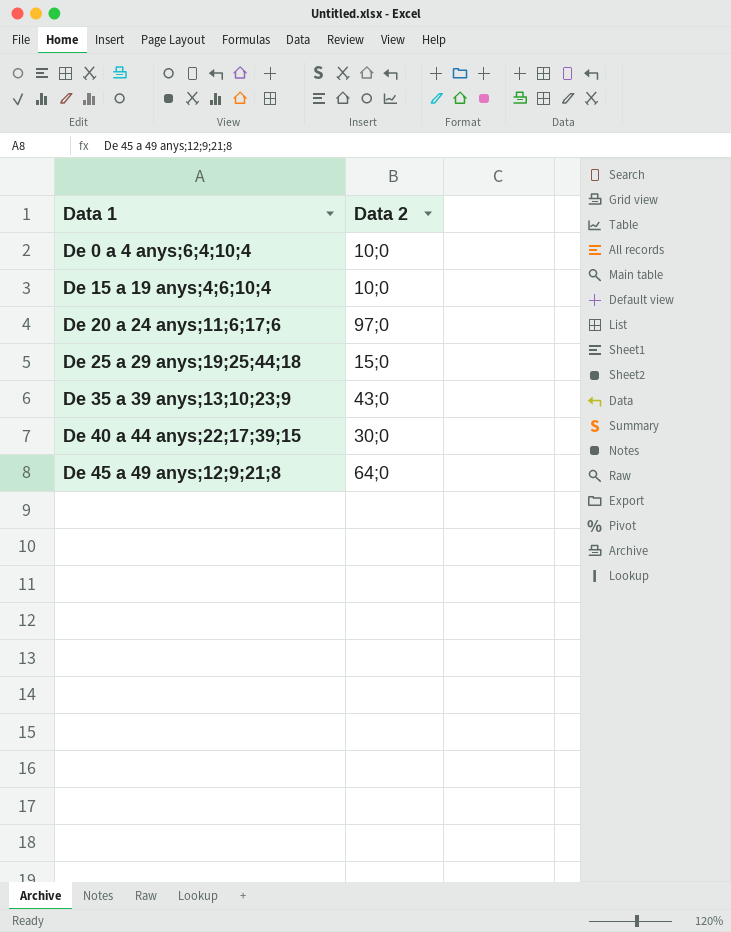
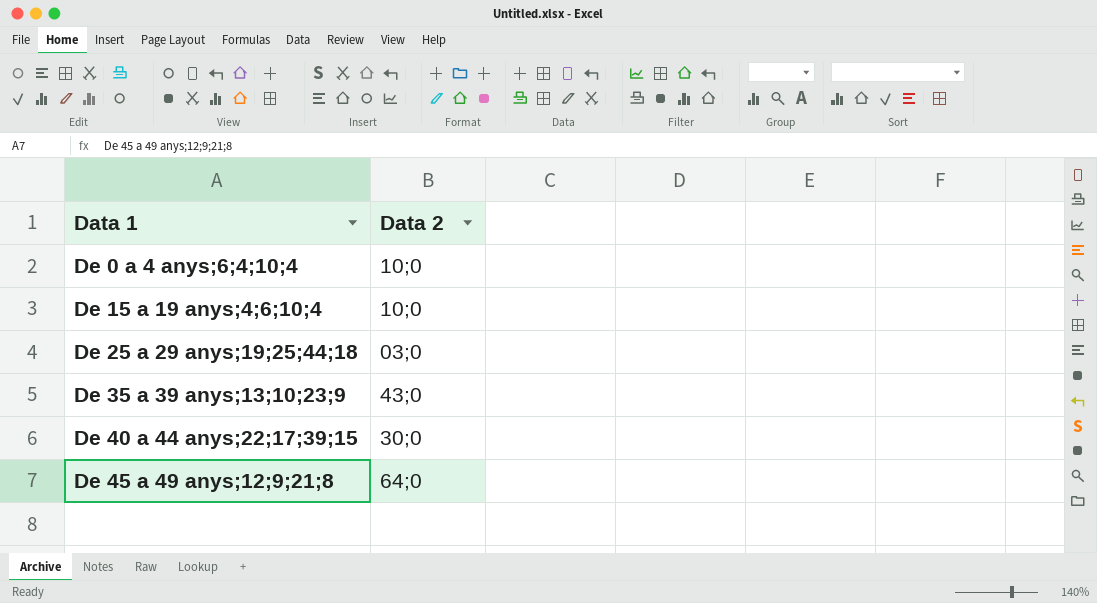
row De 20 a 24 anys;11;6;17;6: 97;0 -> none
De 25 a 29 anys;19;25;44;18 | Data 2: 15;0 -> 03;0

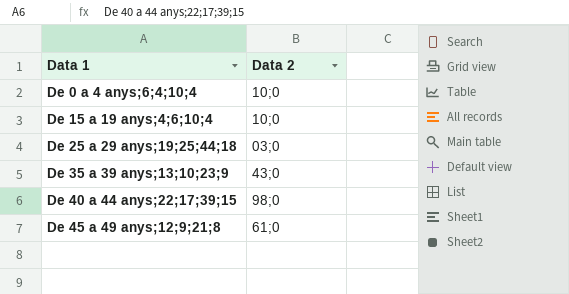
De 40 a 44 anys;22;17;39;15 | Data 2: 30;0 -> 98;0
De 45 a 49 anys;12;9;21;8 | Data 2: 64;0 -> 61;0

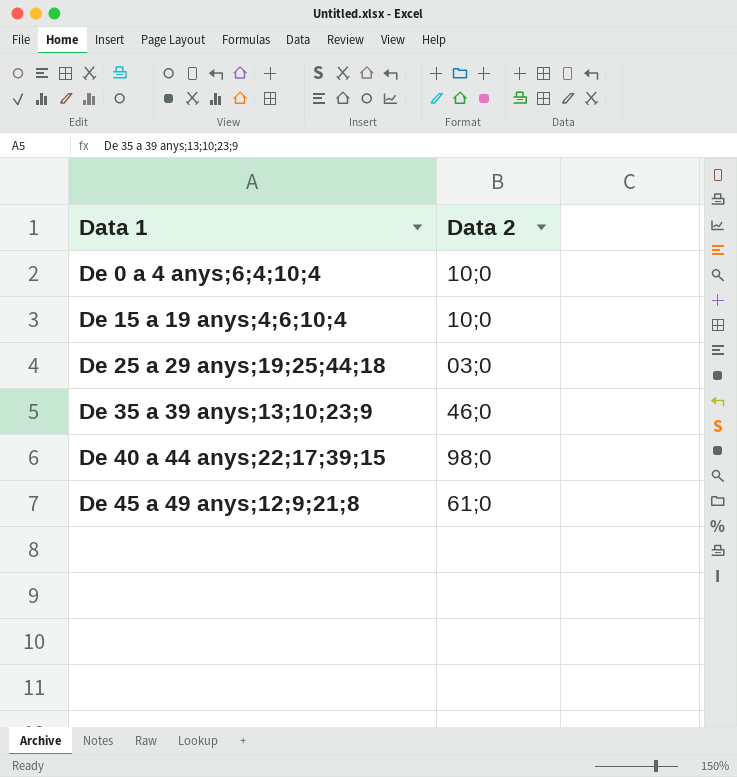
De 35 a 39 anys;13;10;23;9 | Data 2: 43;0 -> 46;0

